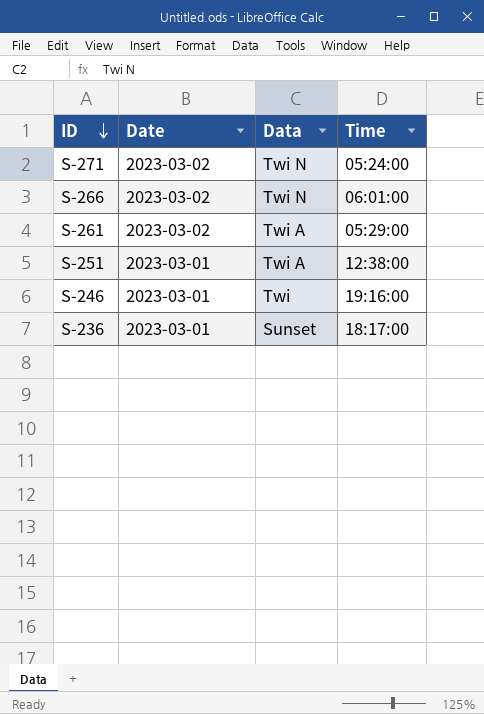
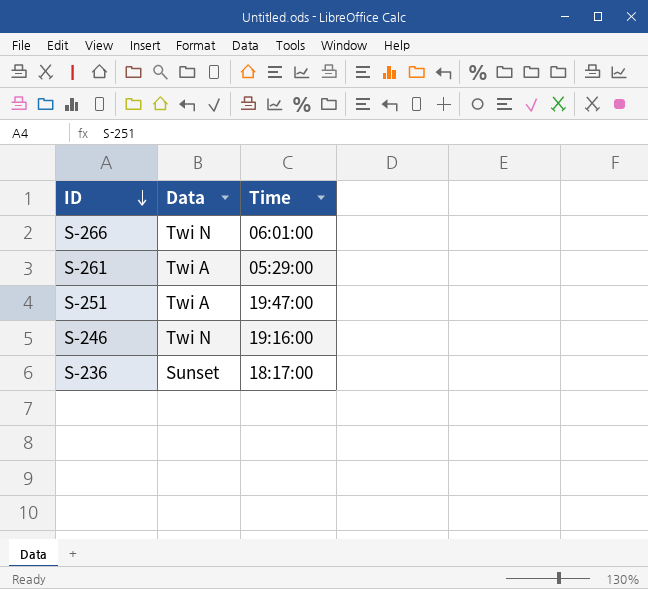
column Date | position: 2 -> none
row S-271: 2023-03-02 | Twi N | 05:24:00 -> none
S-251 | Time: 12:38:00 -> 19:47:00
S-246 | Data: Twi -> Twi N

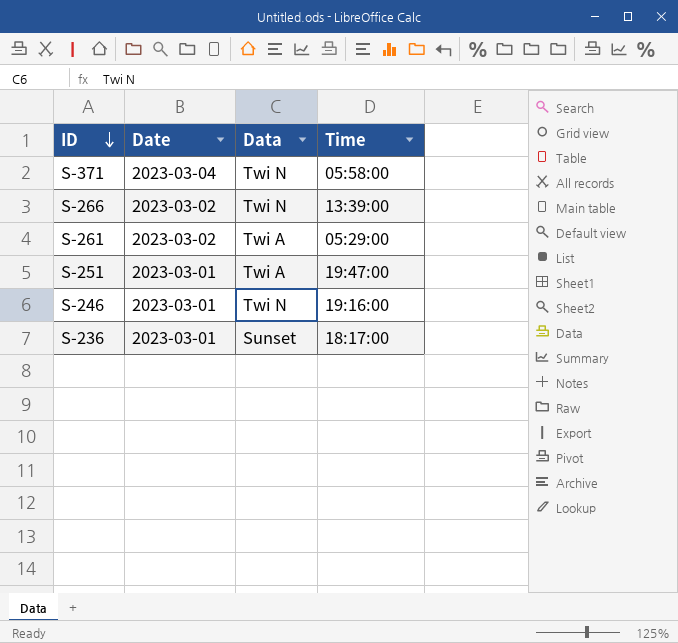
column Date | position: none -> 2
row S-371: none -> 2023-03-04 | Twi N | 05:58:00
S-266 | Time: 06:01:00 -> 13:39:00

